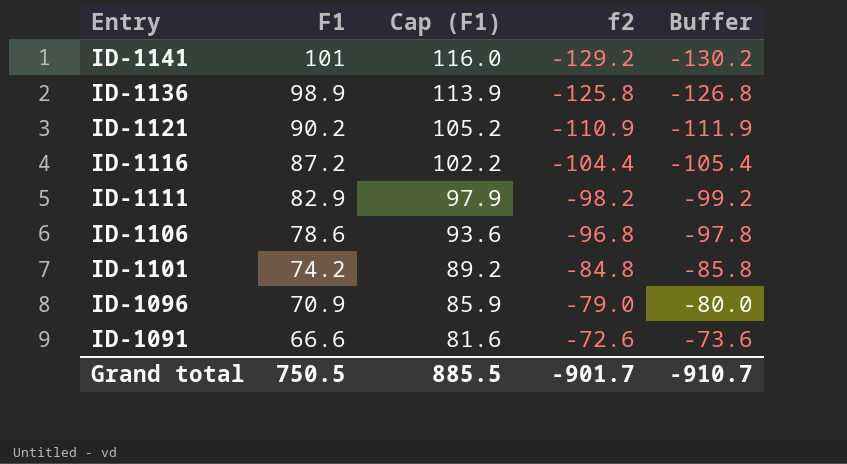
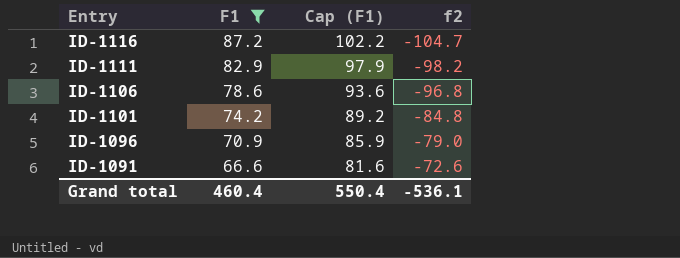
filter: none -> F1 <= 87.2
column Buffer | formula: [f2] - 1 -> none
ID-1116 | f2: -104.4 -> -104.7
Grand total | F1: 750.5 -> 460.4
Grand total | Cap (F1): 885.5 -> 550.4
Grand total | f2: -901.7 -> -536.1

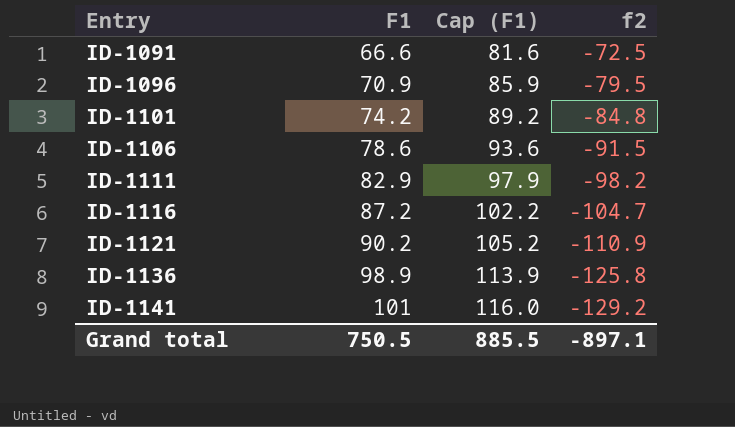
filter: F1 <= 87.2 -> none
row order: Entry descending -> Entry ascending
ID-1091 | f2: -72.6 -> -72.5
ID-1096 | f2: -79.0 -> -79.5
ID-1106 | f2: -96.8 -> -91.5
Grand total | F1: 460.4 -> 750.5
Grand total | Cap (F1): 550.4 -> 885.5
Grand total | f2: -536.1 -> -897.1

